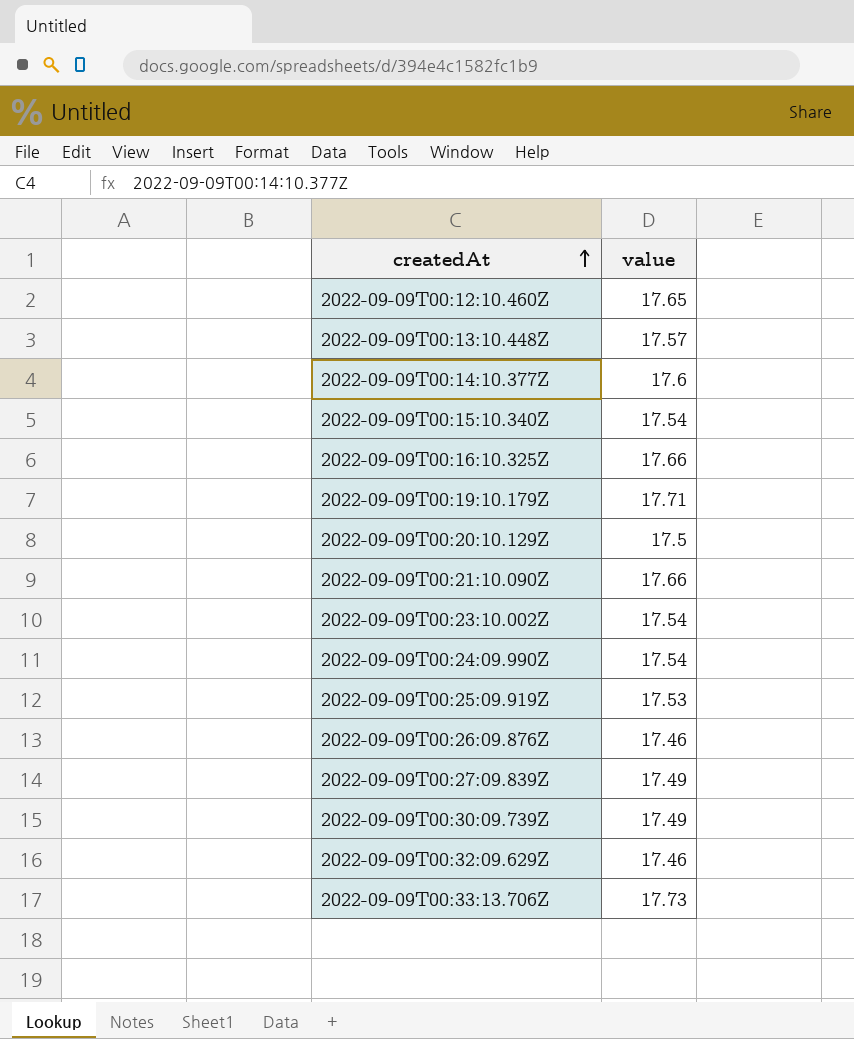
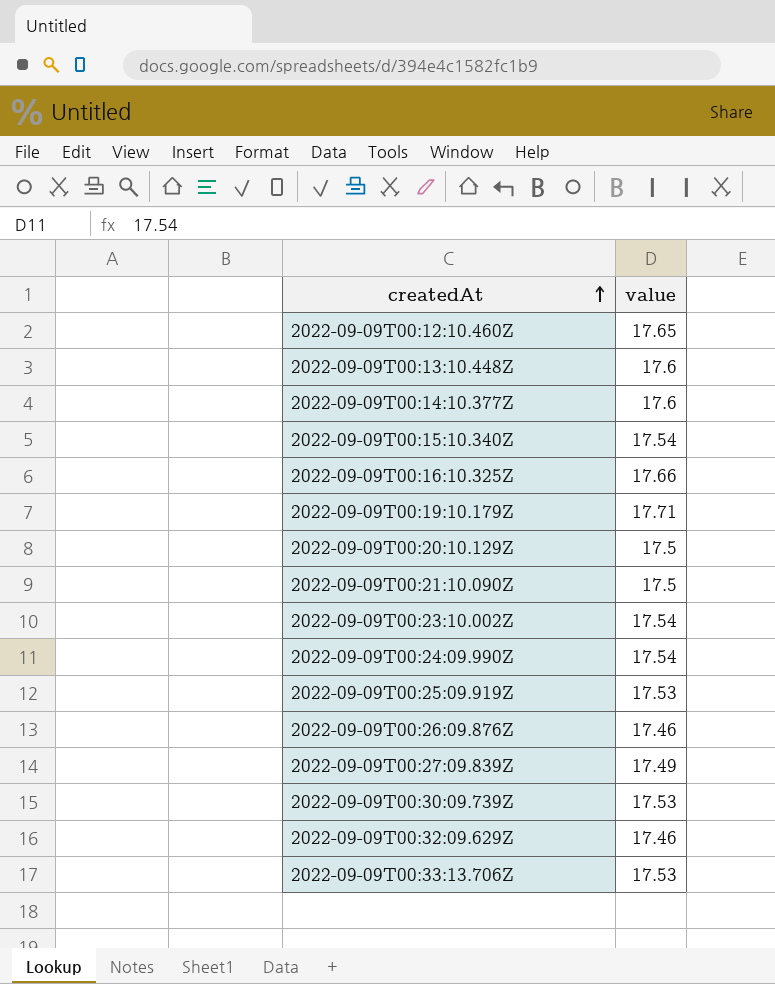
2022-09-09T00:13:10.448Z | value: 17.57 -> 17.6
2022-09-09T00:21:10.090Z | value: 17.66 -> 17.5
2022-09-09T00:30:09.739Z | value: 17.49 -> 17.53
2022-09-09T00:33:13.706Z | value: 17.73 -> 17.53

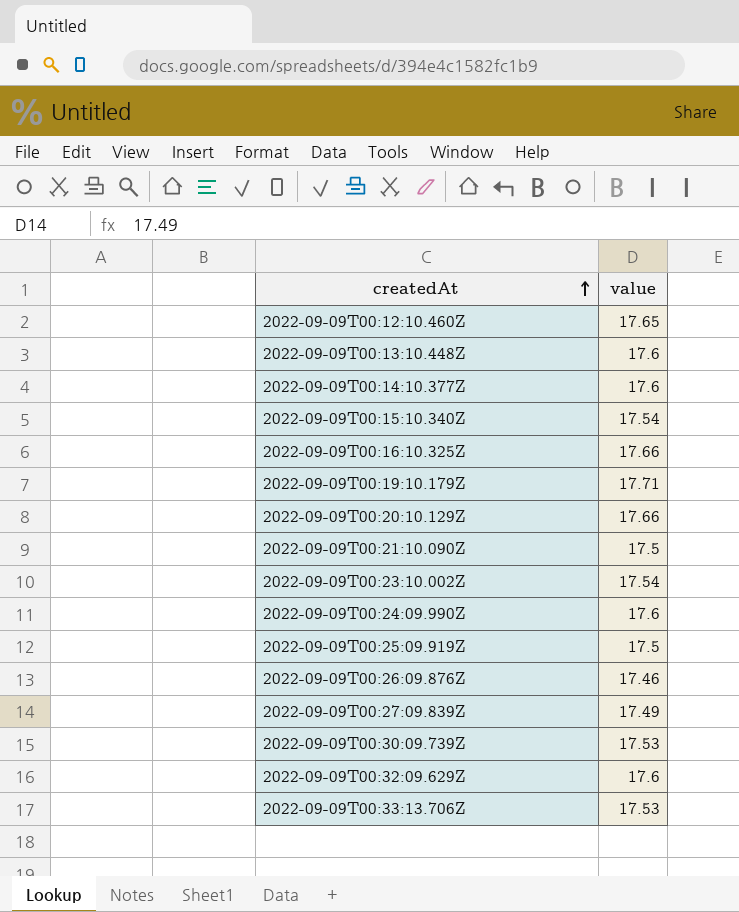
2022-09-09T00:20:10.129Z | value: 17.5 -> 17.66
2022-09-09T00:24:09.990Z | value: 17.54 -> 17.6
2022-09-09T00:25:09.919Z | value: 17.53 -> 17.5
2022-09-09T00:32:09.629Z | value: 17.46 -> 17.6

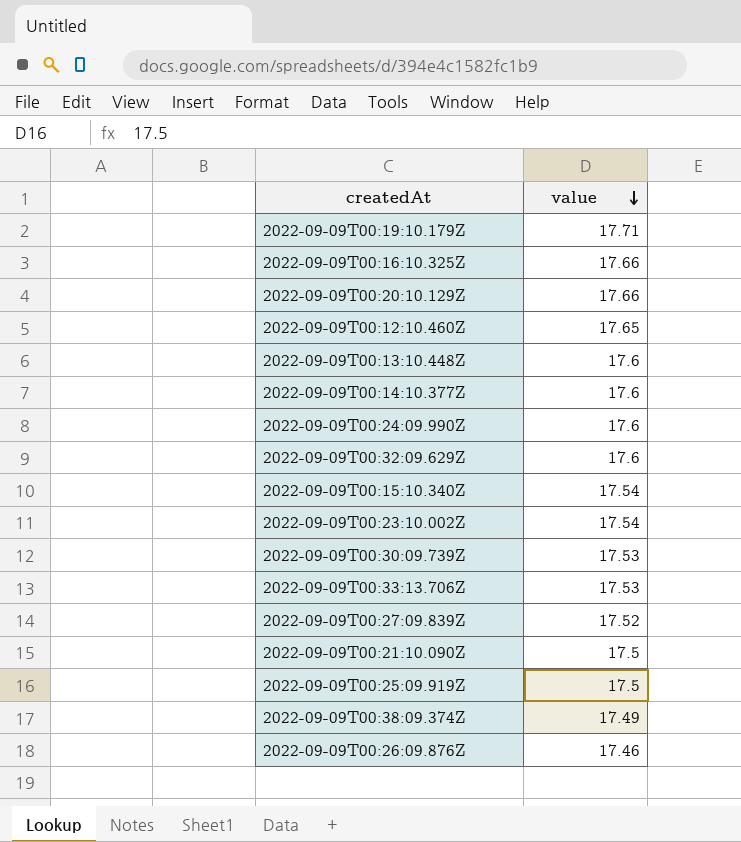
row order: createdAt ascending -> value descending
2022-09-09T00:27:09.839Z | value: 17.49 -> 17.52
row 2022-09-09T00:38:09.374Z: none -> 17.49

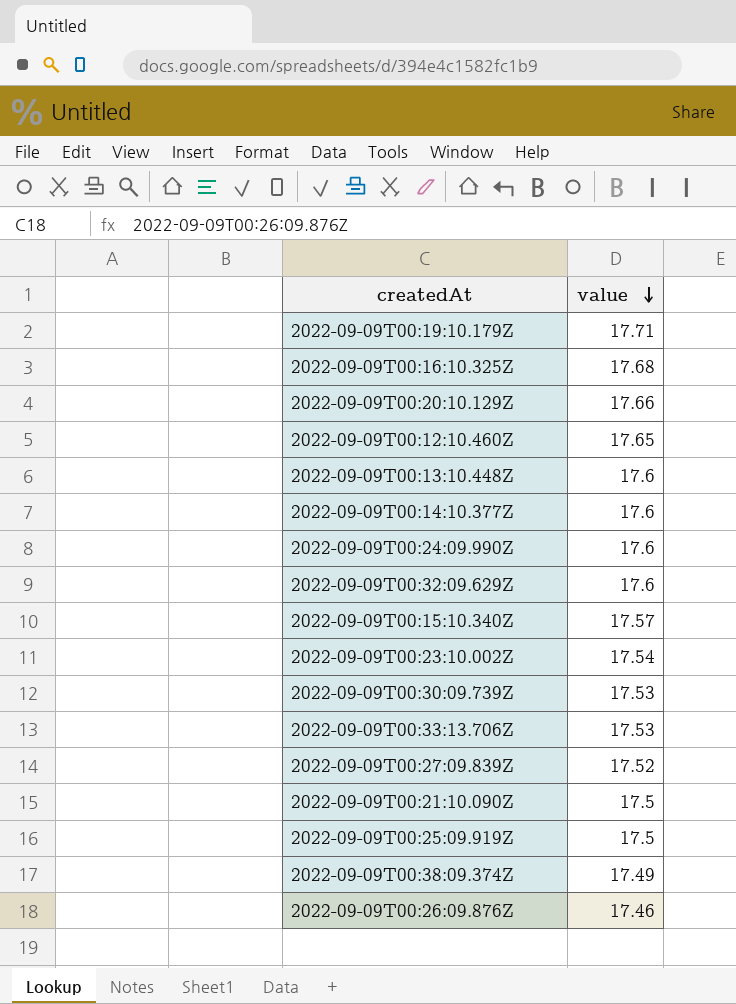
2022-09-09T00:16:10.325Z | value: 17.66 -> 17.68
2022-09-09T00:15:10.340Z | value: 17.54 -> 17.57

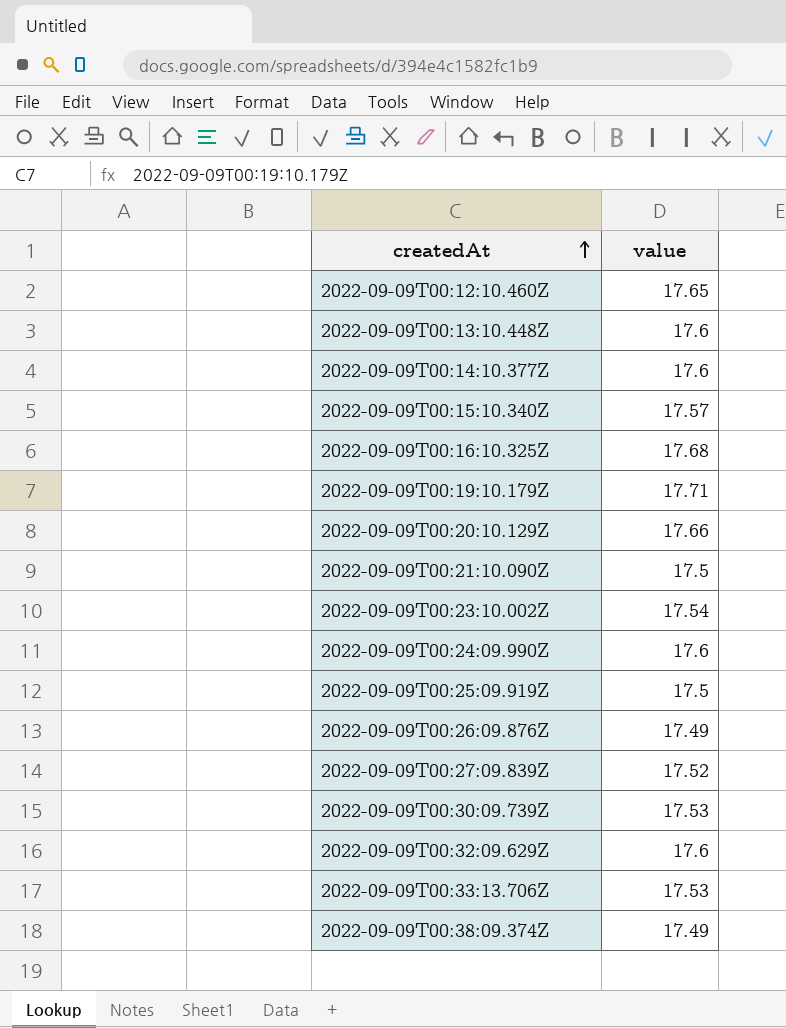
row order: value descending -> createdAt ascending
2022-09-09T00:26:09.876Z | value: 17.46 -> 17.49

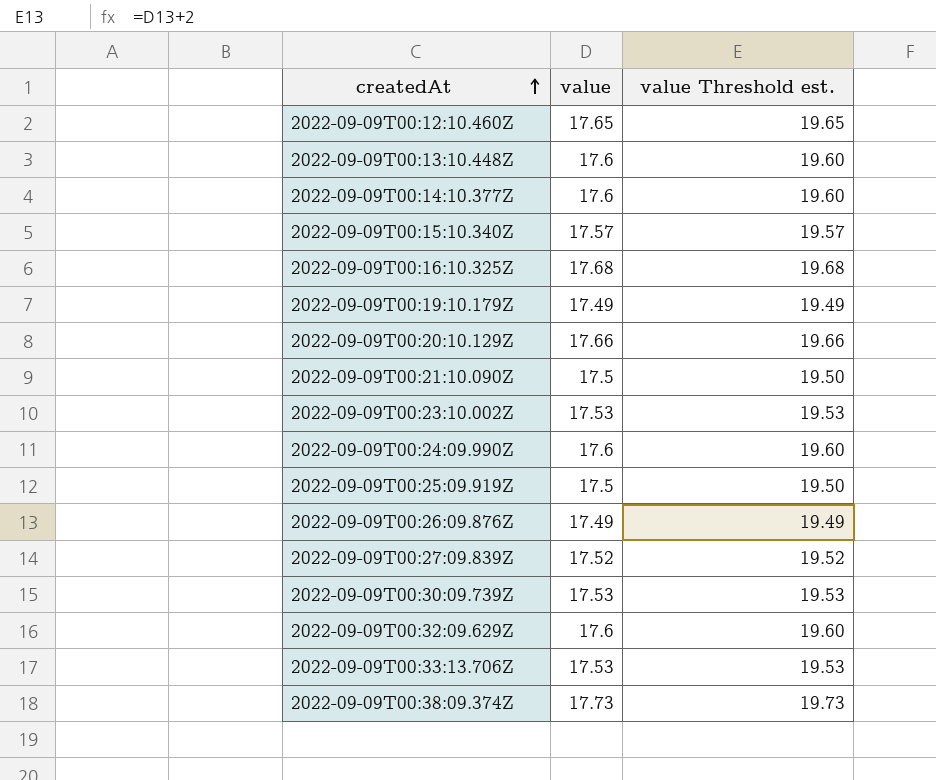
column value Threshold est. | formula: none -> [value] + 2
2022-09-09T00:19:10.179Z | value: 17.71 -> 17.49
2022-09-09T00:23:10.002Z | value: 17.54 -> 17.53
2022-09-09T00:38:09.374Z | value: 17.49 -> 17.73

